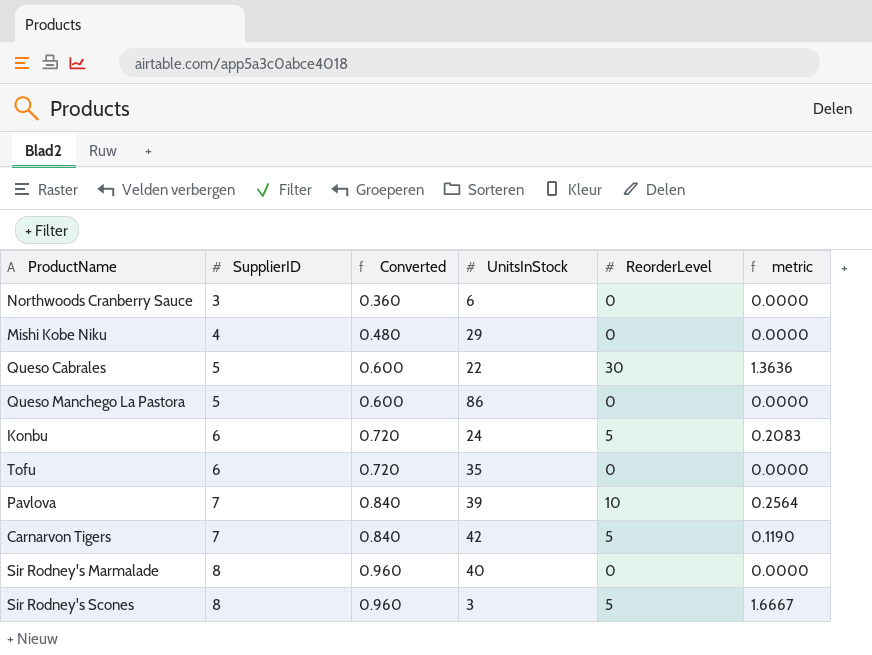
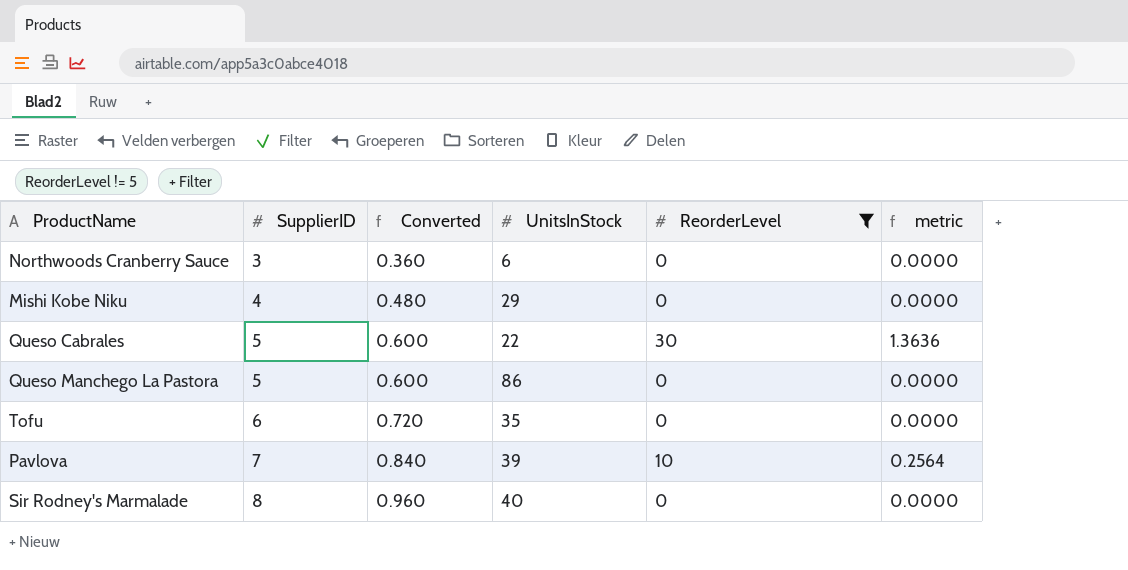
filter: none -> ReorderLevel != 5

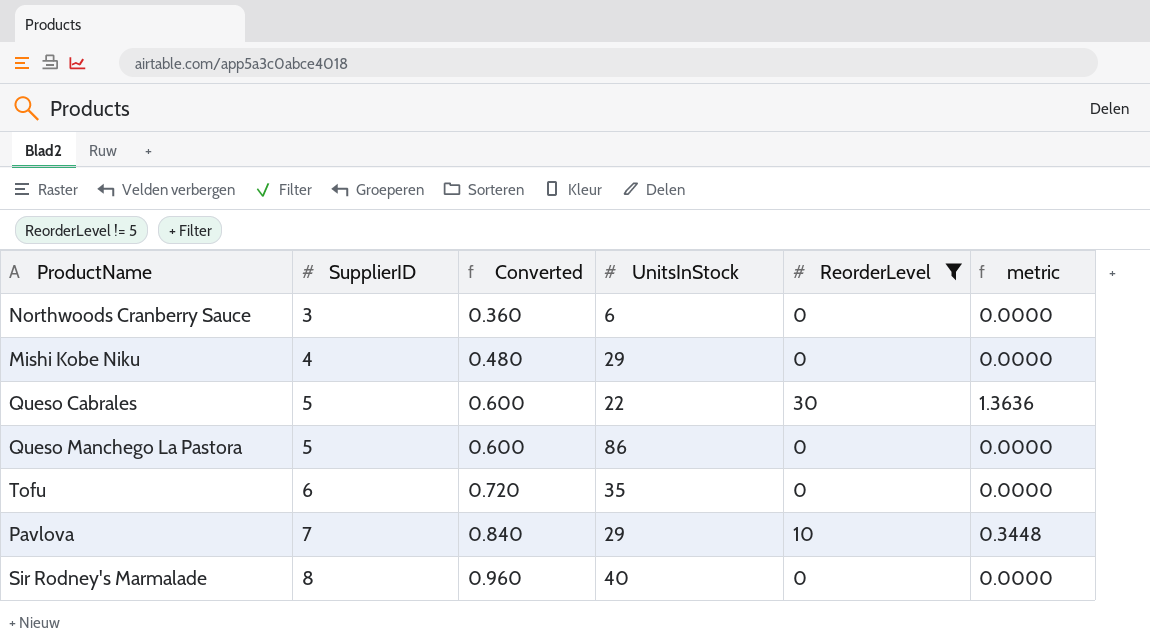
Pavlova | UnitsInStock: 39 -> 29
Pavlova | metric: 0.2564 -> 0.3448

